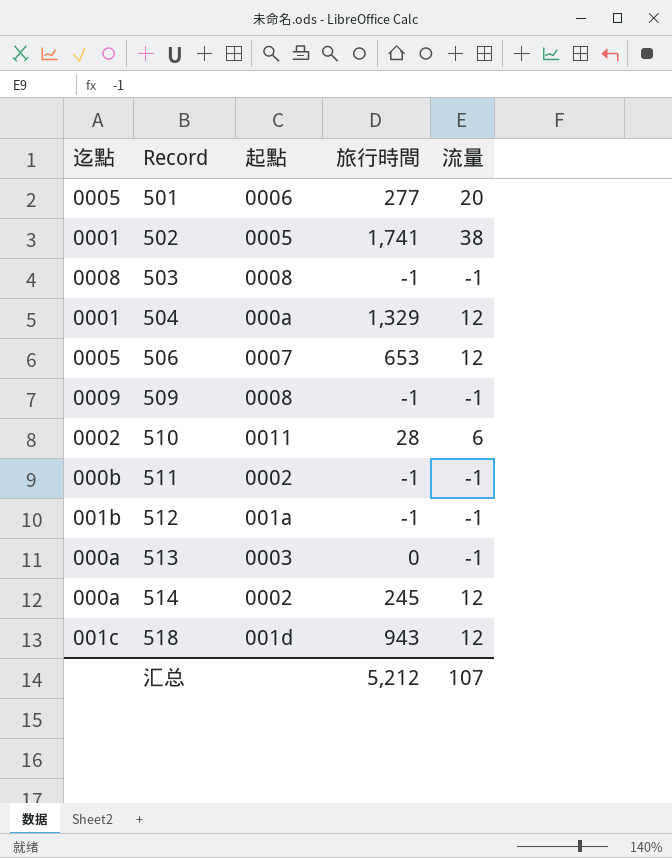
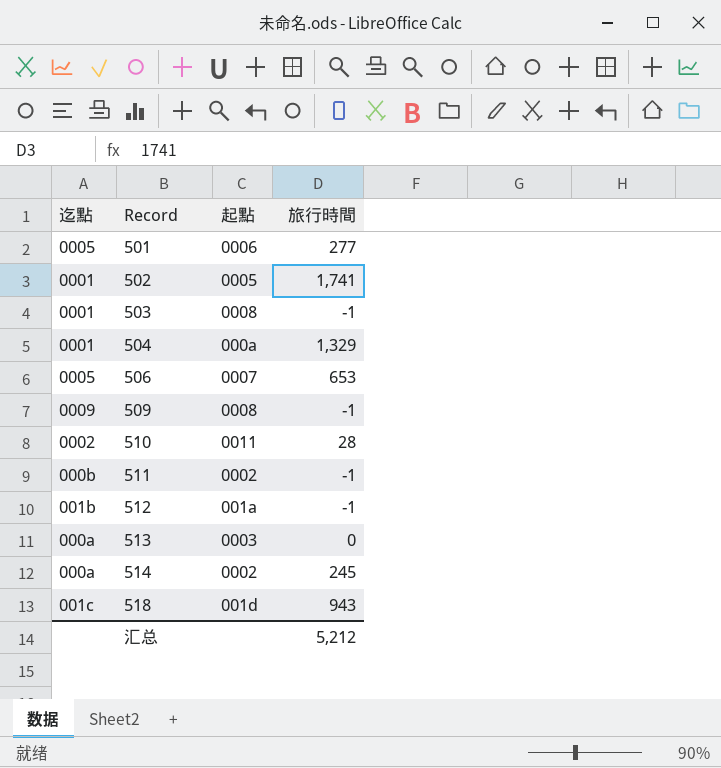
column 流量 | position: 5 -> none
503 | 迄點: 0008 -> 0001

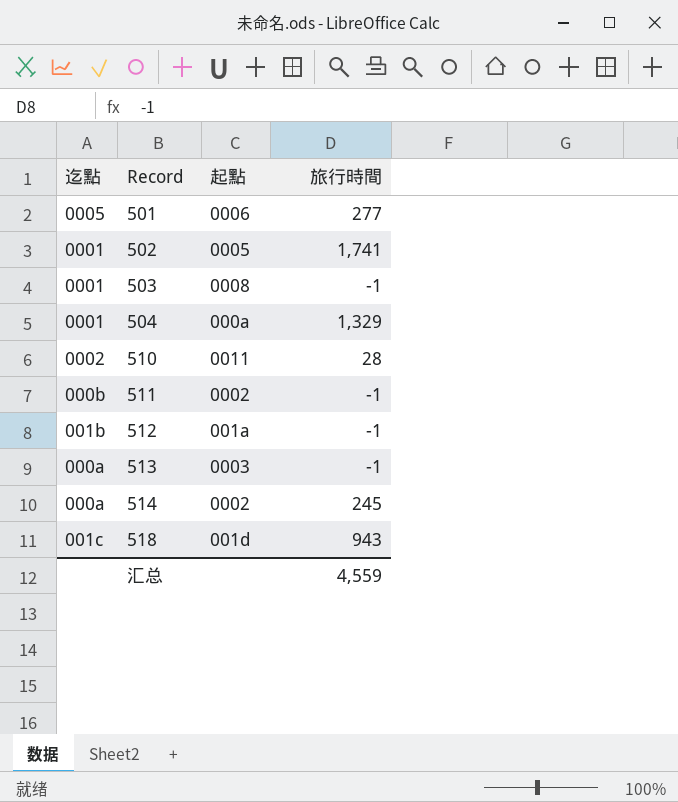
row 506: 0005 | 0007 | 653 -> none
row 509: 0009 | 0008 | -1 -> none
513 | 旅行時間: 0 -> -1
汇总 | 旅行時間: 5,212 -> 4,559

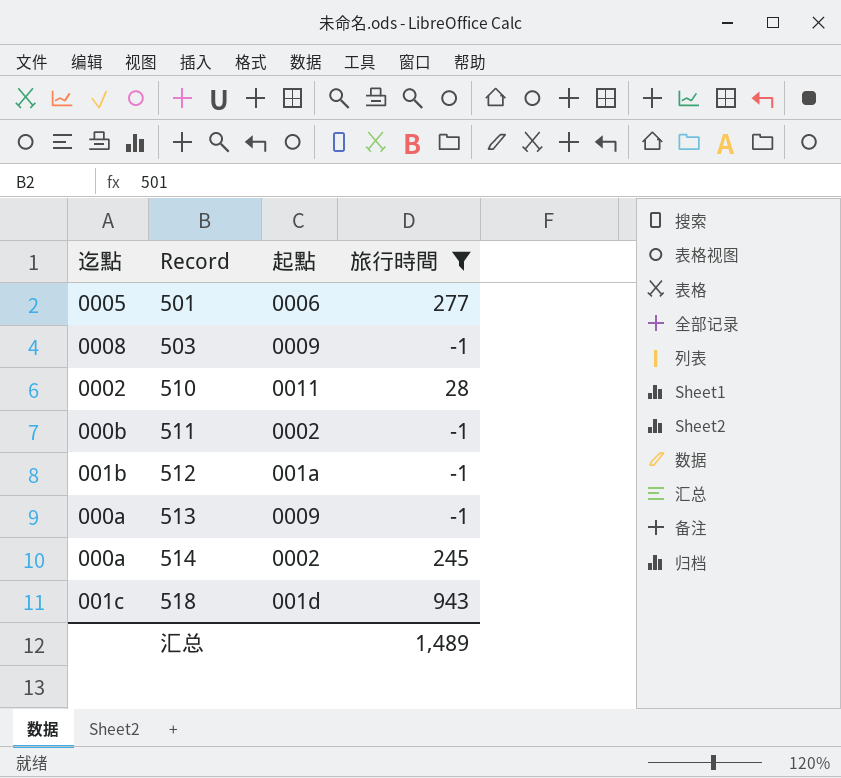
filter: none -> 旅行時間 <= 943
503 | 迄點: 0001 -> 0008
503 | 起點: 0008 -> 0009
513 | 起點: 0003 -> 0009
汇总 | 旅行時間: 4,559 -> 1,489

